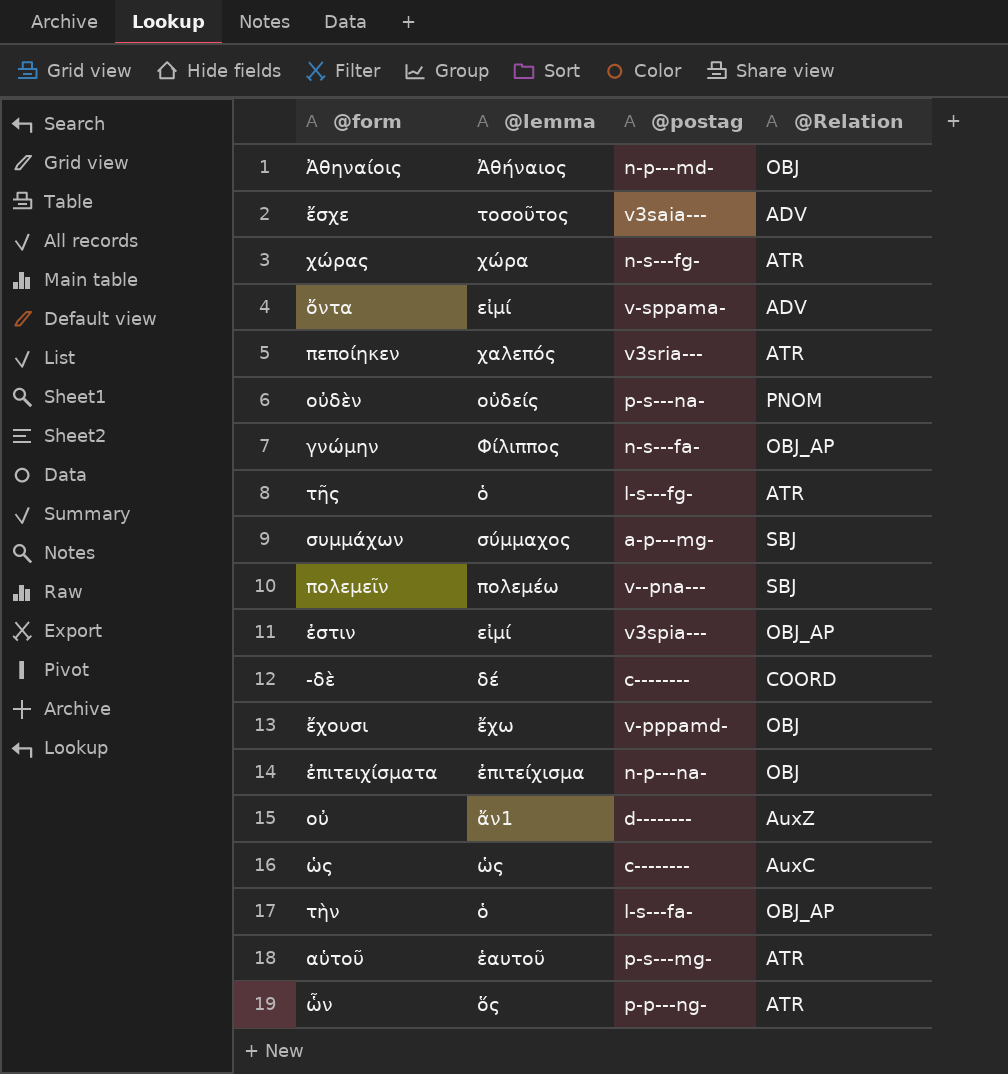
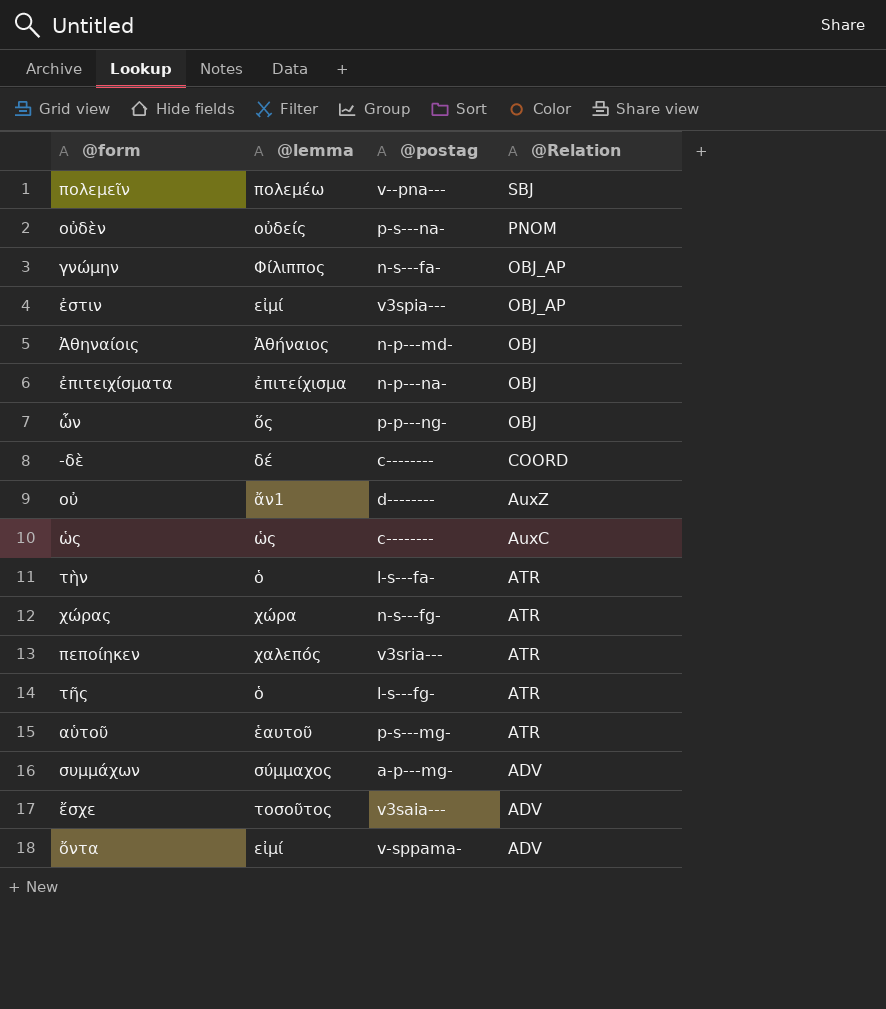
row order: none -> @Relation descending
row ἔχουσι: ἔχω | v-pppamd- | OBJ -> none
ὧν | @Relation: ATR -> OBJ
τὴν | @Relation: OBJ_AP -> ATR
συμμάχων | @Relation: SBJ -> ADV

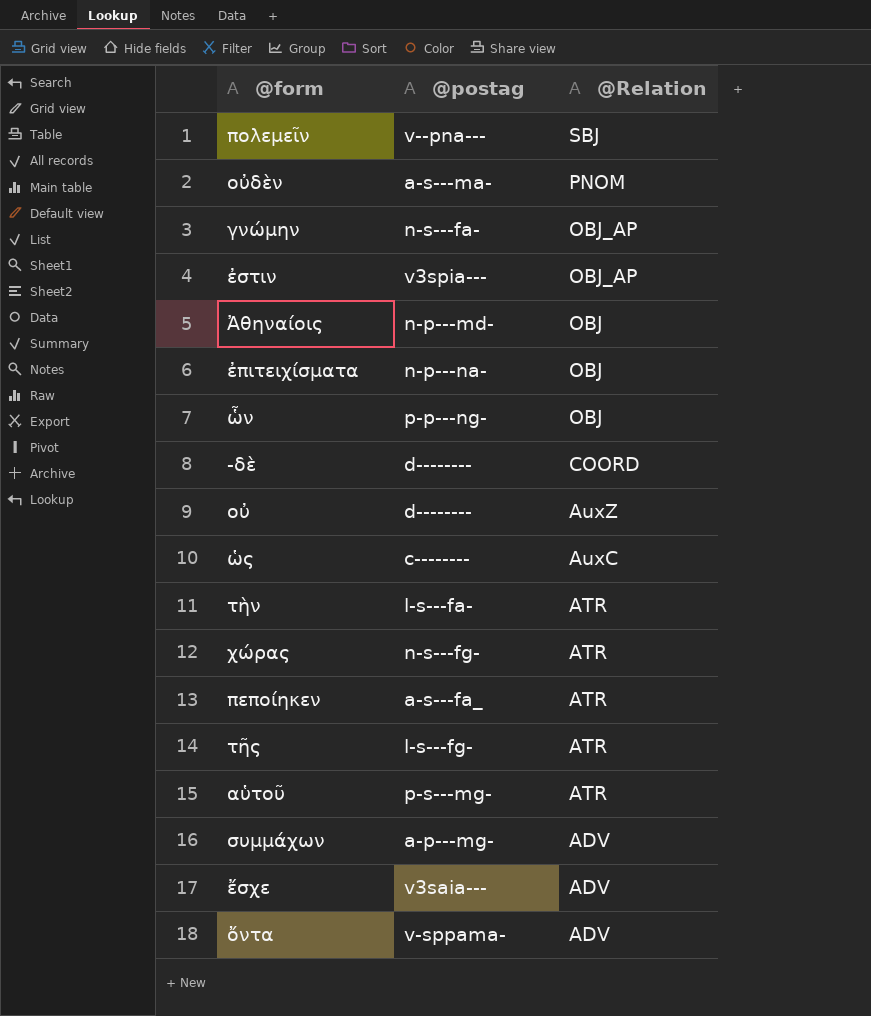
column @lemma | position: 2 -> none
οὐδὲν | @postag: p-s---na- -> a-s---ma-
-δὲ | @postag: c-------- -> d--------
πεποίηκεν | @postag: v3sria--- -> a-s---fa_

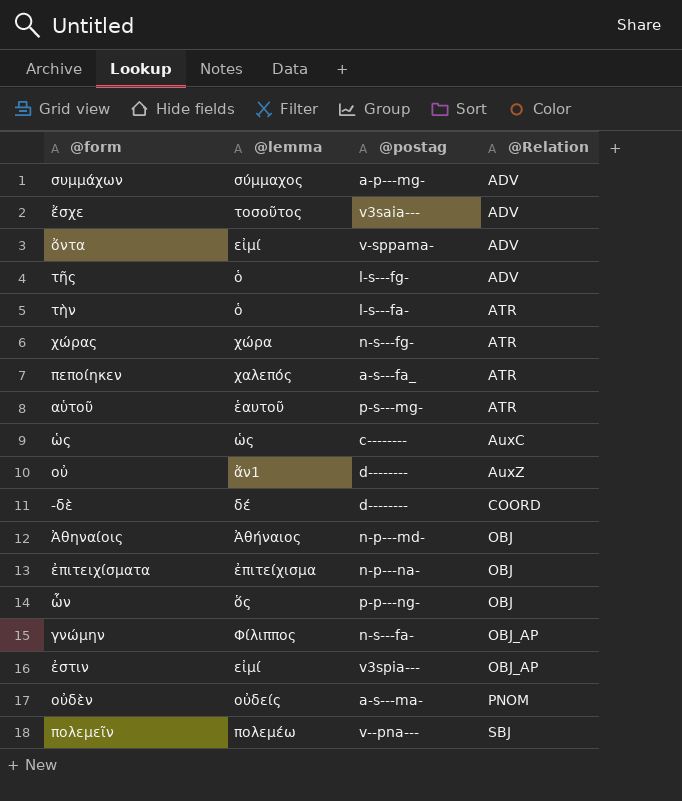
row order: @Relation descending -> @Relation ascending
column @lemma | position: none -> 2
τῆς | @Relation: ATR -> ADV

